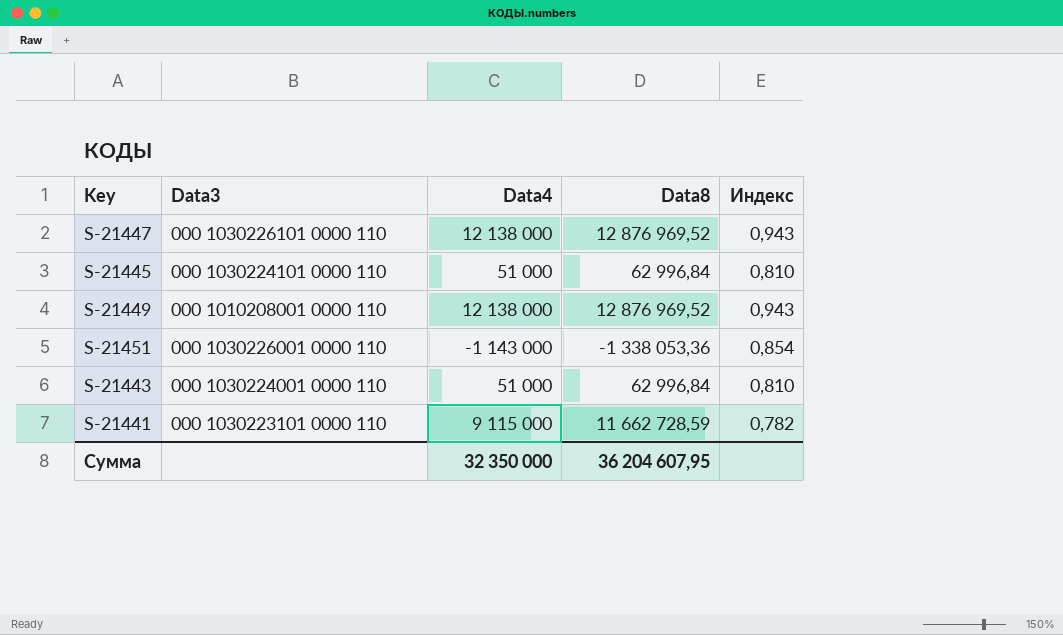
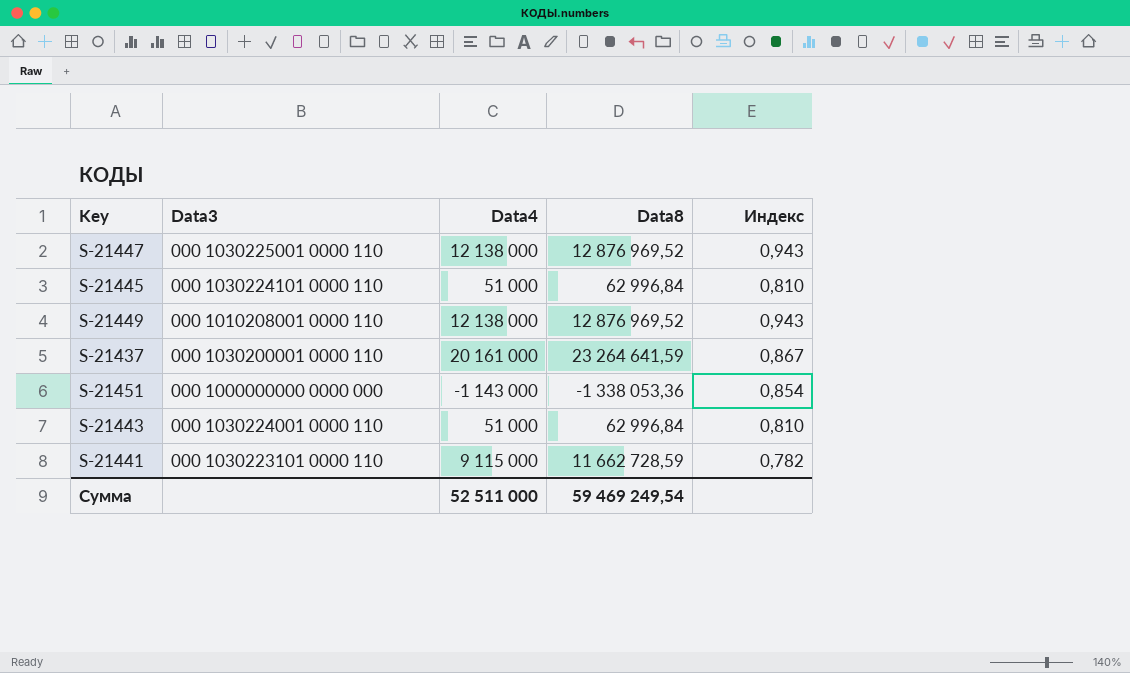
S-21447 | Data3: 000 1030226101 0000 110 -> 000 1030225001 0000 110
row S-21437: none -> 000 1030200001 0000 110 | 20 161 000 | 23 264 641,59 | 0,867
S-21451 | Data3: 000 1030226001 0000 110 -> 000 1000000000 0000 000
Сумма | Data4: 32 350 000 -> 52 511 000
Сумма | Data8: 36 204 607,95 -> 59 469 249,54

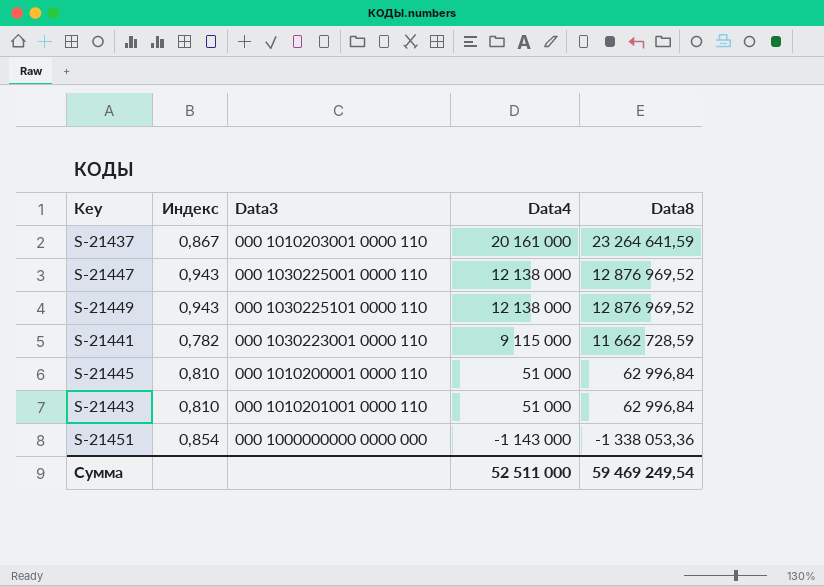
row order: none -> Data4 descending
column Индекс | position: 5 -> 2
S-21437 | Data3: 000 1030200001 0000 110 -> 000 1010203001 0000 110
S-21449 | Data3: 000 1010208001 0000 110 -> 000 1030225101 0000 110
S-21441 | Data3: 000 1030223101 0000 110 -> 000 1030223001 0000 110
S-21445 | Data3: 000 1030224101 0000 110 -> 000 1010200001 0000 110
S-21443 | Data3: 000 1030224001 0000 110 -> 000 1010201001 0000 110

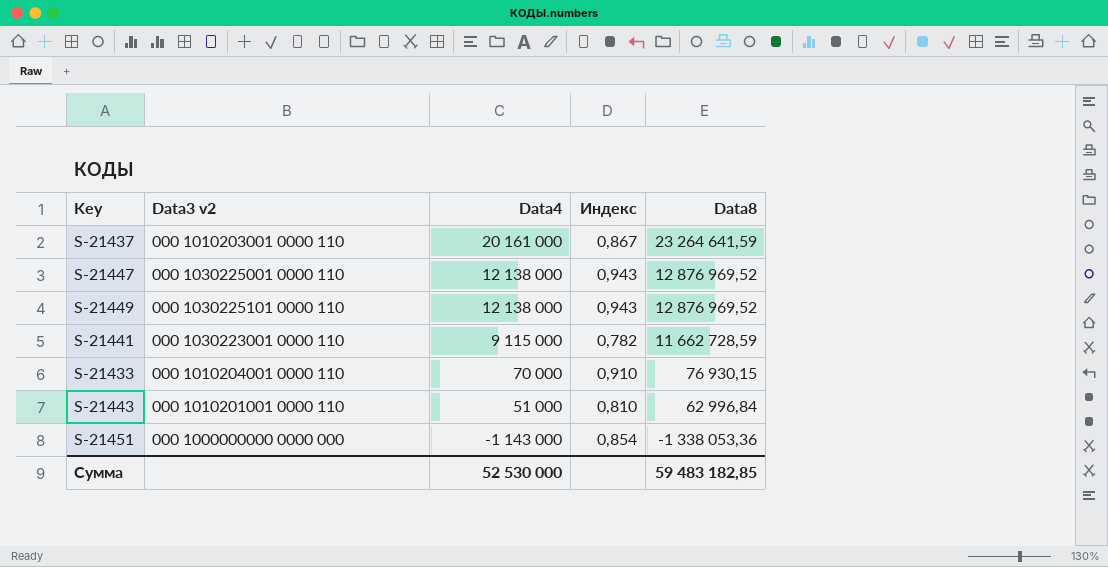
column name: Data3 -> Data3 v2
column Индекс | position: 2 -> 4
row S-21445: 0,810 | 000 1010200001 0000 110 | 51 000 | 62 996,84 -> none
row S-21433: none -> 000 1010204001 0000 110 | 70 000 | 0,910 | 76 930,15
Сумма | Data4: 52 511 000 -> 52 530 000
Сумма | Data8: 59 469 249,54 -> 59 483 182,85

